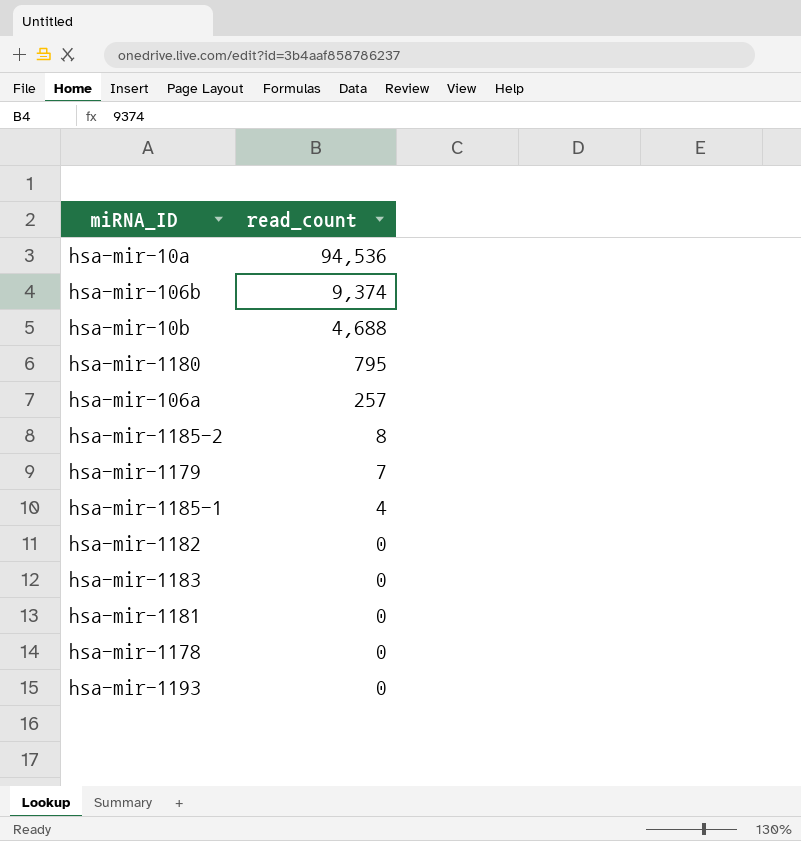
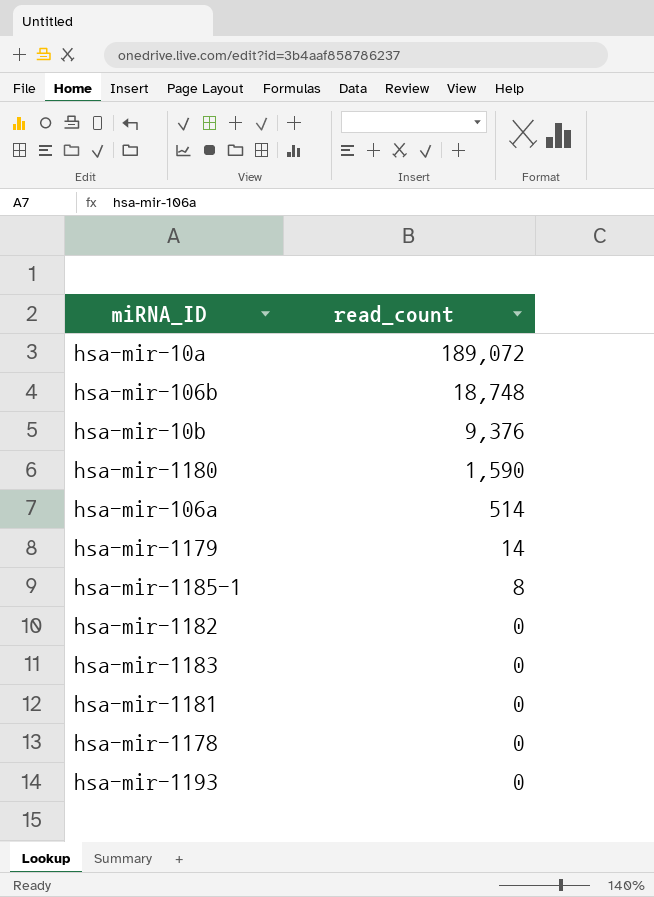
row hsa-mir-1185-2: 8 -> none
hsa-mir-10a | read_count: 94,536 -> 189,072
hsa-mir-106b | read_count: 9,374 -> 18,748
hsa-mir-10b | read_count: 4,688 -> 9,376
hsa-mir-1180 | read_count: 795 -> 1,590
hsa-mir-106a | read_count: 257 -> 514
hsa-mir-1179 | read_count: 7 -> 14
hsa-mir-1185-1 | read_count: 4 -> 8

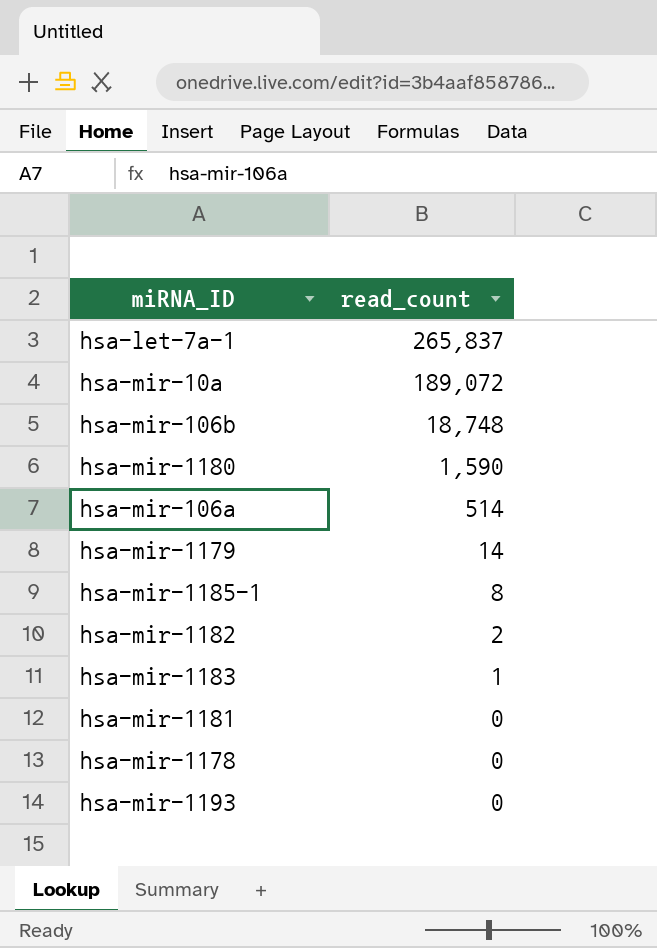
row hsa-mir-10b: 9,376 -> none
row hsa-let-7a-1: none -> 265,837
hsa-mir-1182 | read_count: 0 -> 2
hsa-mir-1183 | read_count: 0 -> 1

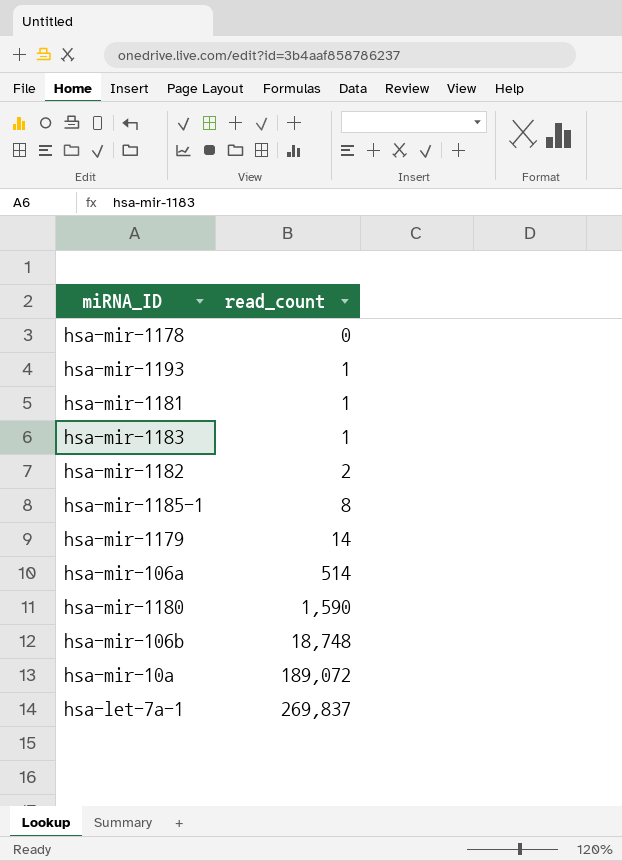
row order: read_count descending -> read_count ascending
hsa-mir-1193 | read_count: 0 -> 1
hsa-mir-1181 | read_count: 0 -> 1
hsa-let-7a-1 | read_count: 265,837 -> 269,837

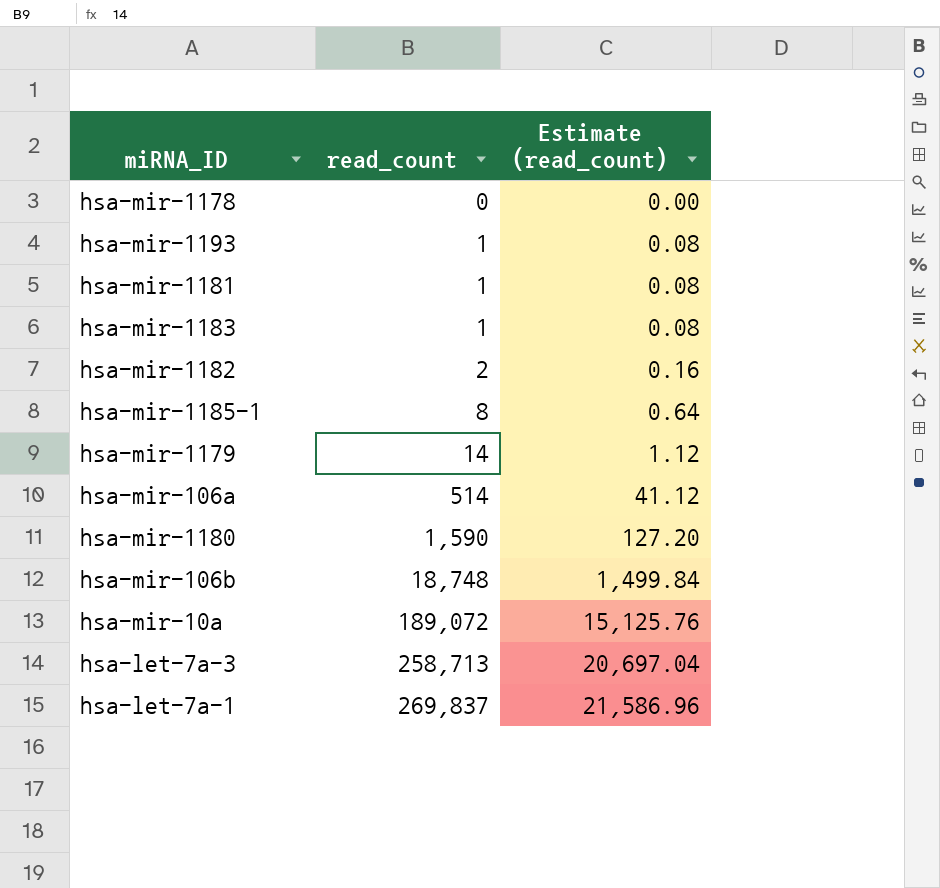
column Estimate (read_count) | formula: none -> [read_count] * 0.08
row hsa-let-7a-3: none -> 258,713 | 20,697.04

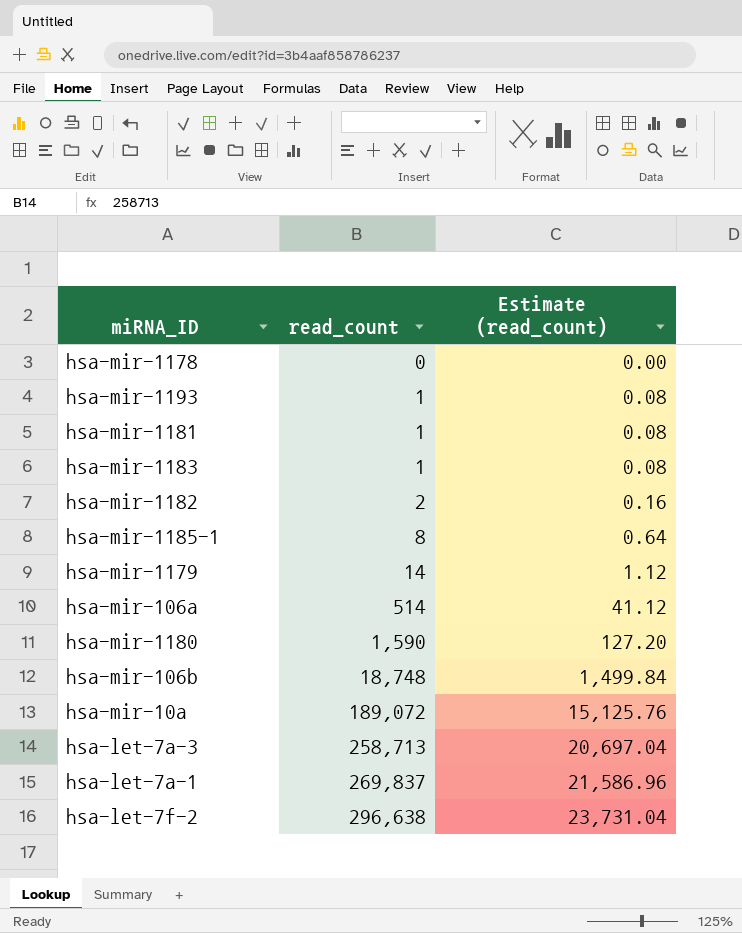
row hsa-let-7f-2: none -> 296,638 | 23,731.04

